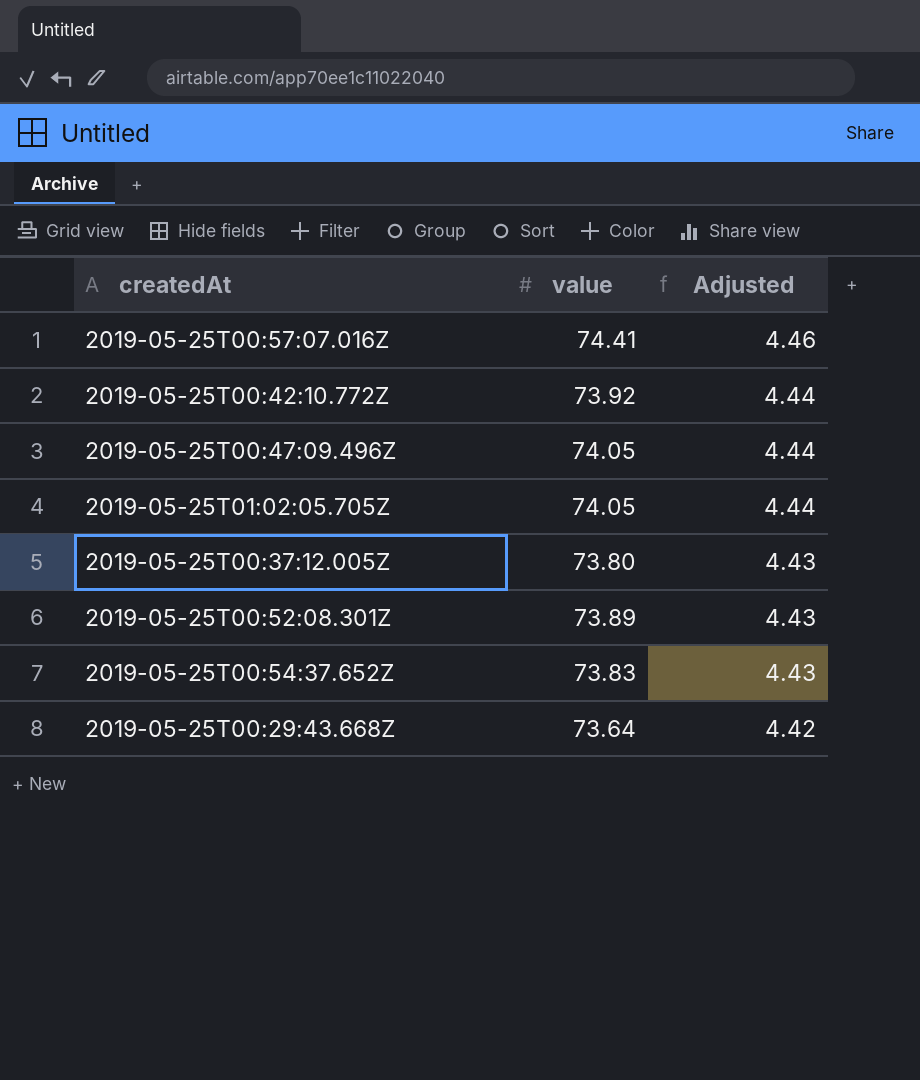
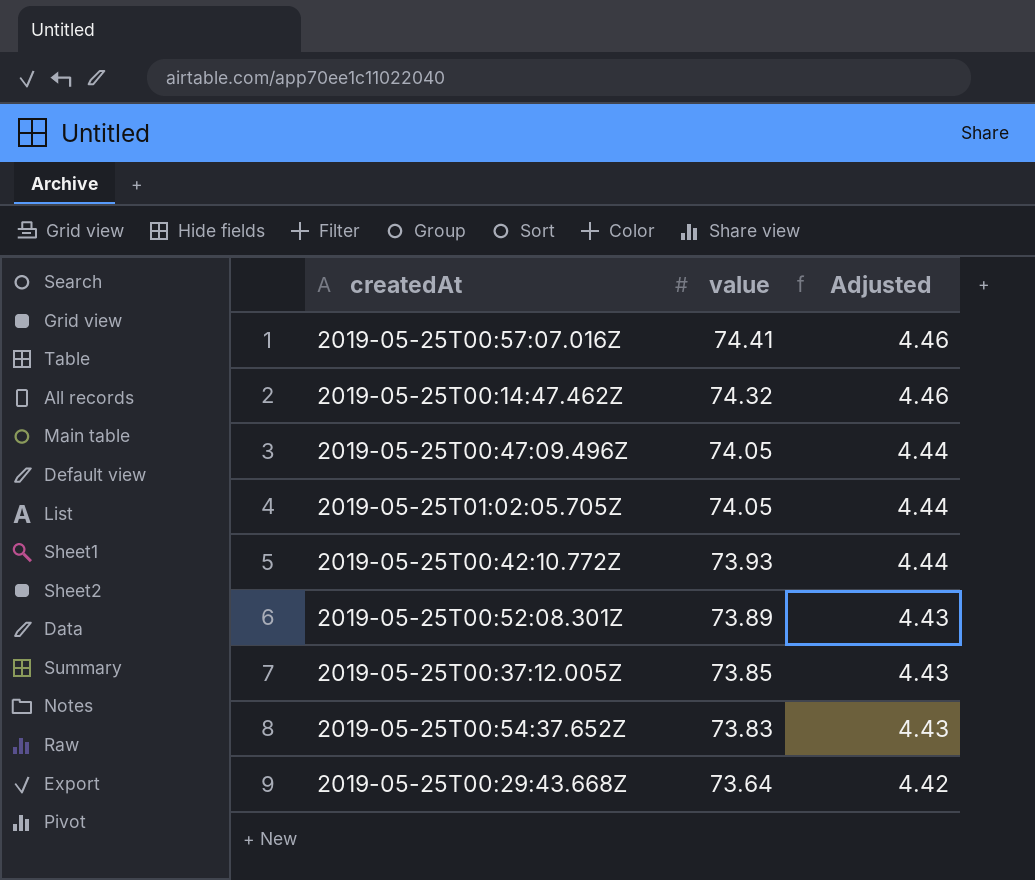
row order: Adjusted descending -> value descending
row 2019-05-25T00:14:47.462Z: none -> 74.32 | 4.46
2019-05-25T00:42:10.772Z | value: 73.92 -> 73.93
2019-05-25T00:37:12.005Z | value: 73.80 -> 73.85

